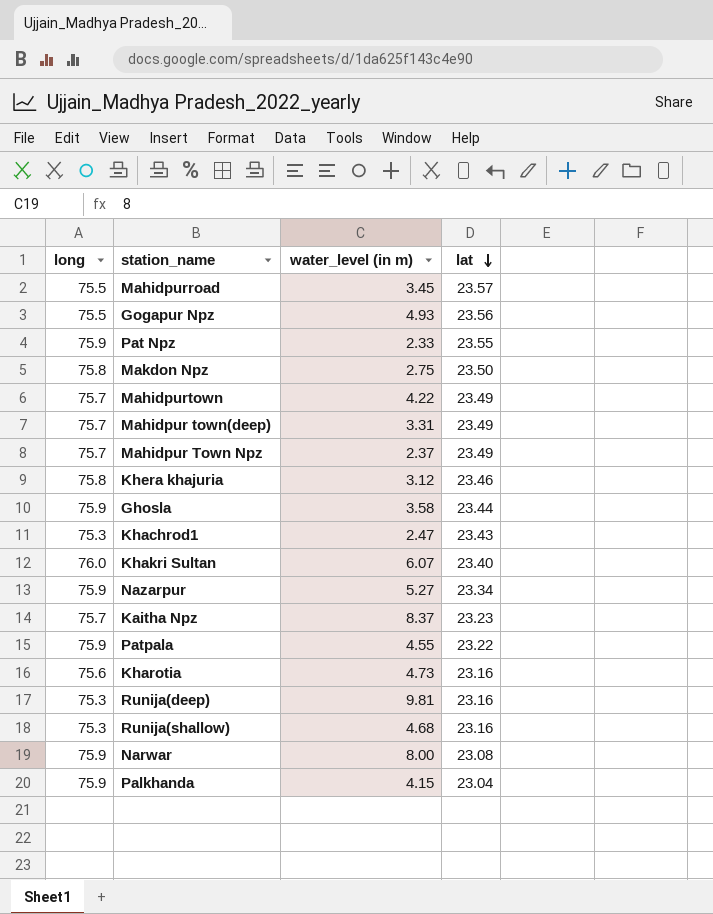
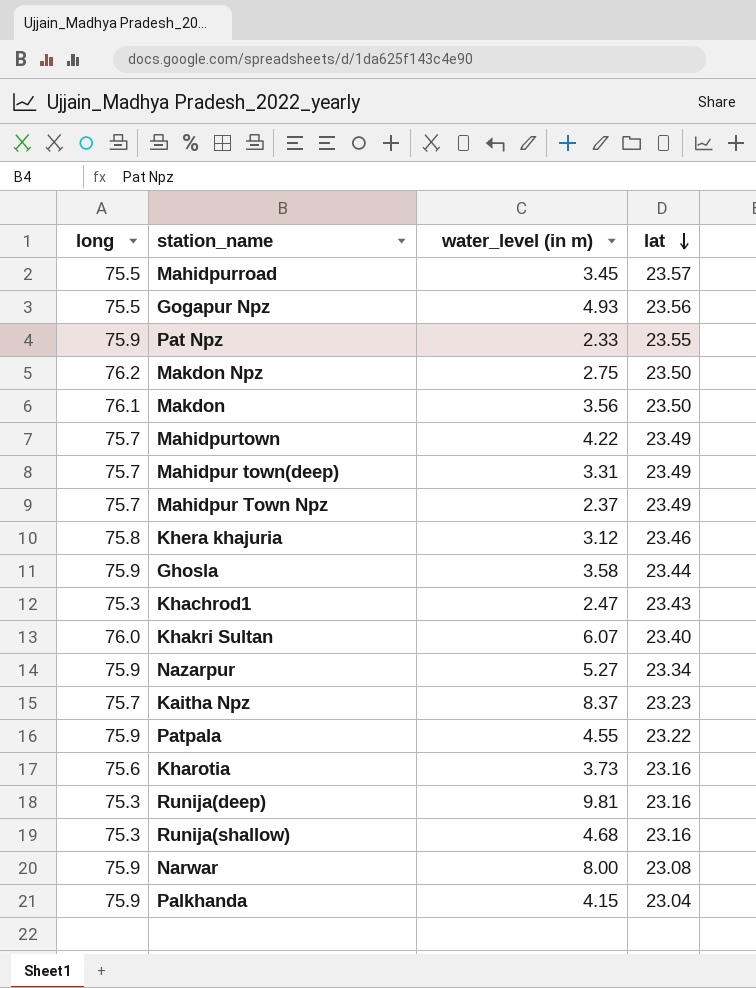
Makdon Npz | long: 75.8 -> 76.2
row Makdon: none -> 76.1 | 3.56 | 23.50
Kharotia | water_level (in m): 4.73 -> 3.73

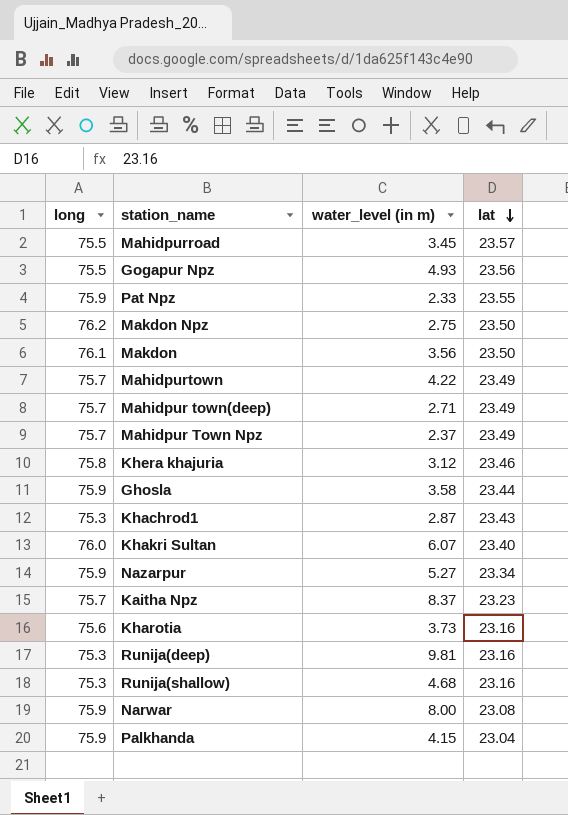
row Patpala: 75.9 | 4.55 | 23.22 -> none
Mahidpur town(deep) | water_level (in m): 3.31 -> 2.71
Khachrod1 | water_level (in m): 2.47 -> 2.87

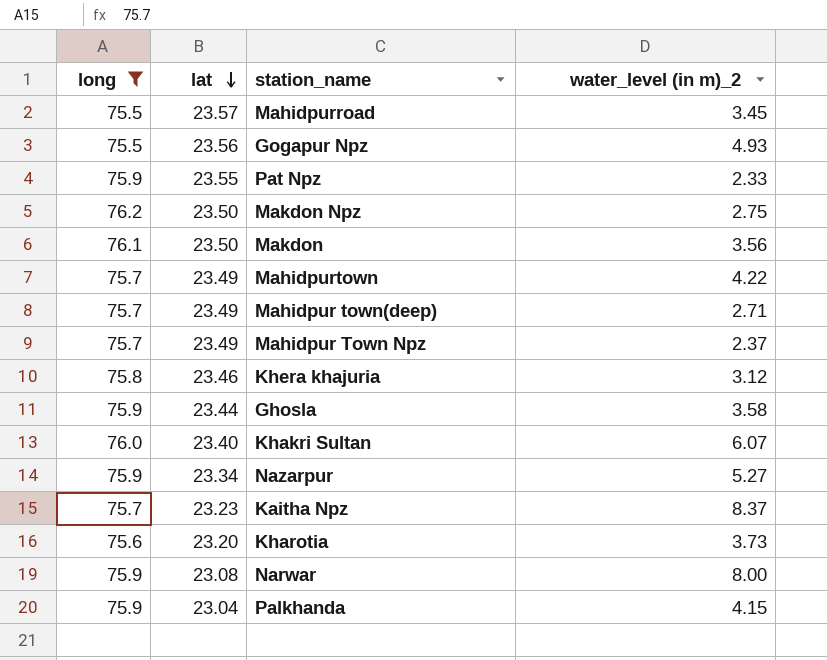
filter: none -> long != 75.3
column lat | position: 4 -> 2
column name: water_level (in m) -> water_level (in m)_2
Kharotia | lat: 23.16 -> 23.20

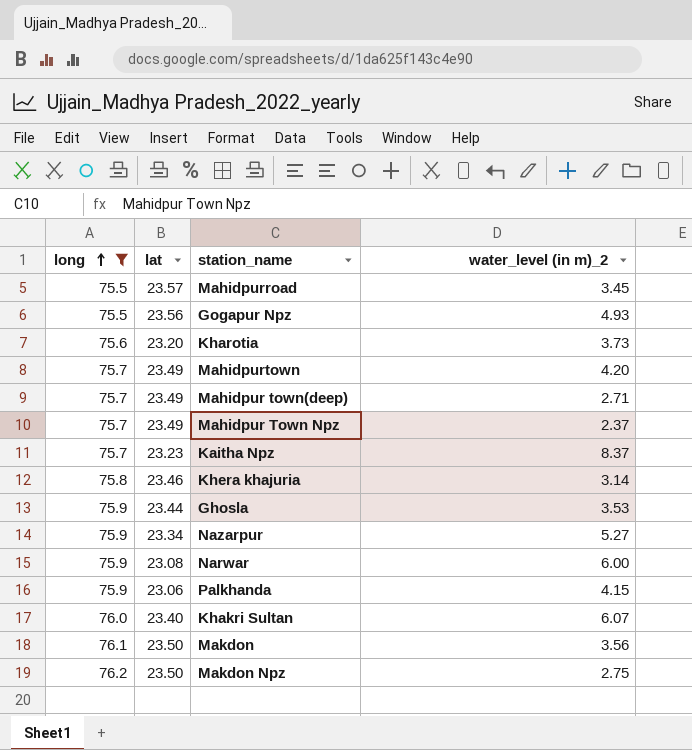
row order: lat descending -> long ascending
row Pat Npz: 75.9 | 23.55 | 2.33 -> none
Mahidpurtown | water_level (in m)_2: 4.22 -> 4.20
Khera khajuria | water_level (in m)_2: 3.12 -> 3.14
Ghosla | water_level (in m)_2: 3.58 -> 3.53
Narwar | water_level (in m)_2: 8.00 -> 6.00
Palkhanda | lat: 23.04 -> 23.06

